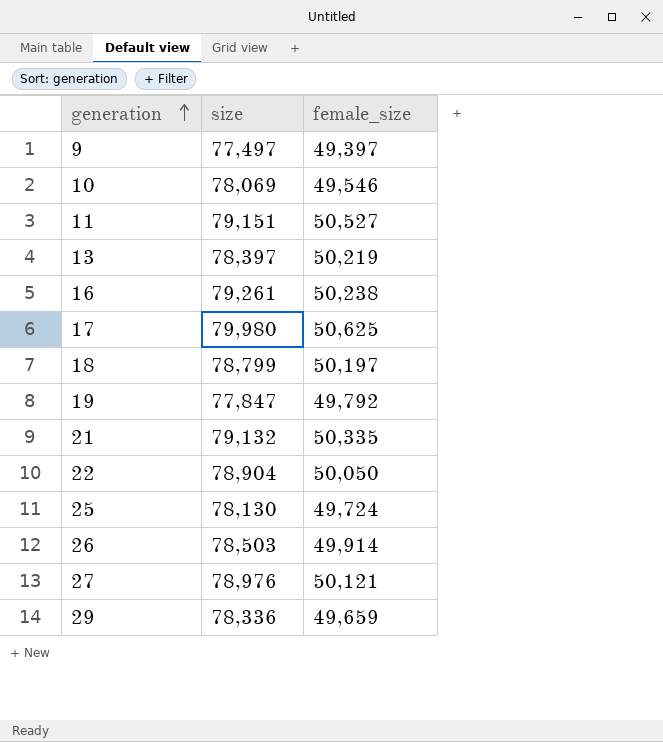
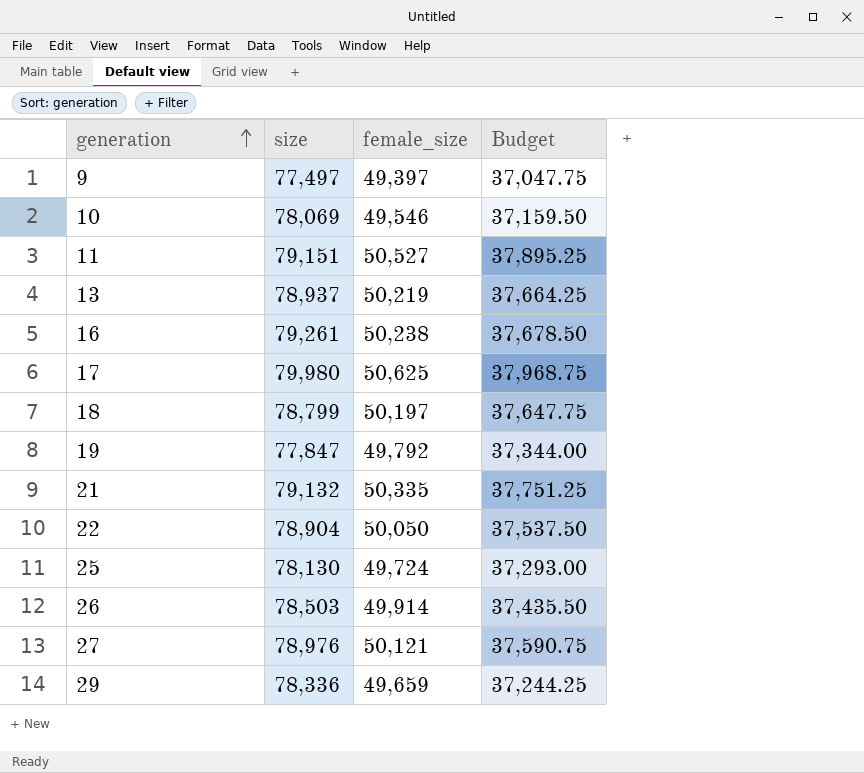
column Budget | formula: none -> [female_size] * 0.75
13 | size: 78,397 -> 78,937

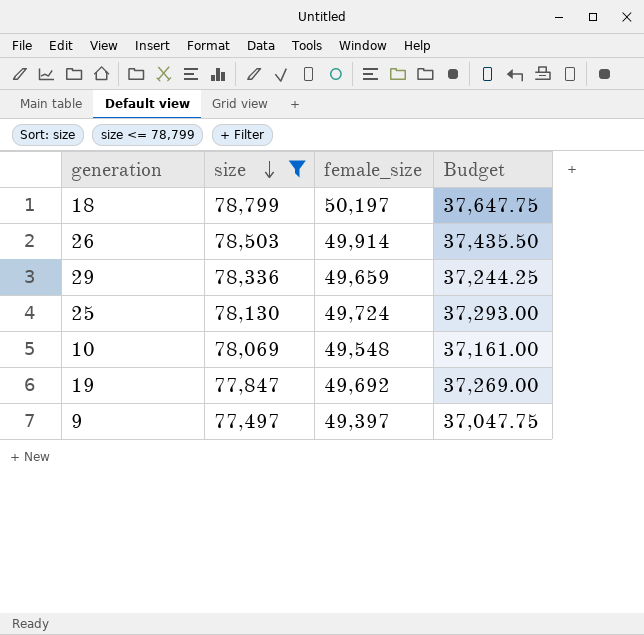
filter: none -> size <= 78,799
row order: generation ascending -> size descending
10 | female_size: 49,546 -> 49,548
10 | Budget: 37,159.50 -> 37,161.00
19 | female_size: 49,792 -> 49,692
19 | Budget: 37,344.00 -> 37,269.00

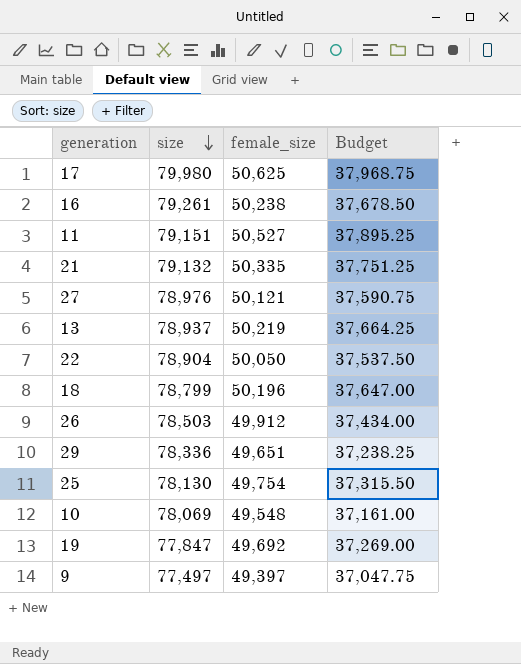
filter: size <= 78,799 -> none
18 | female_size: 50,197 -> 50,196
18 | Budget: 37,647.75 -> 37,647.00
26 | female_size: 49,914 -> 49,912
26 | Budget: 37,435.50 -> 37,434.00
29 | female_size: 49,659 -> 49,651
29 | Budget: 37,244.25 -> 37,238.25
25 | female_size: 49,724 -> 49,754
25 | Budget: 37,293.00 -> 37,315.50

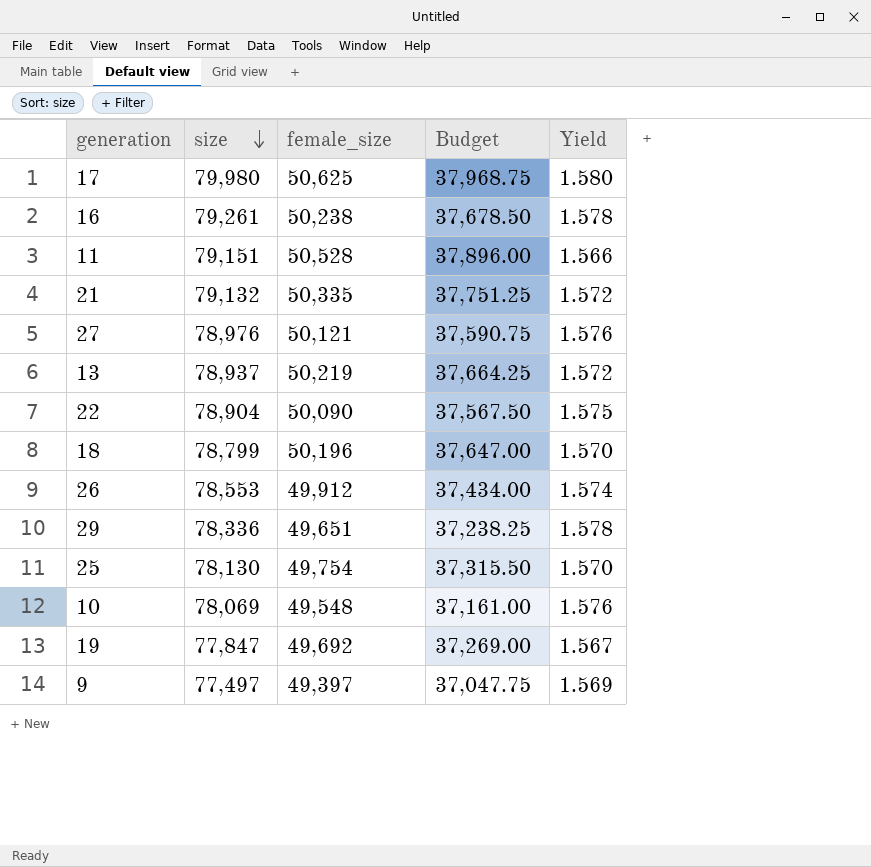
column Yield | formula: none -> [size] / [female_size]
11 | female_size: 50,527 -> 50,528
11 | Budget: 37,895.25 -> 37,896.00
22 | female_size: 50,050 -> 50,090
22 | Budget: 37,537.50 -> 37,567.50
26 | size: 78,503 -> 78,553

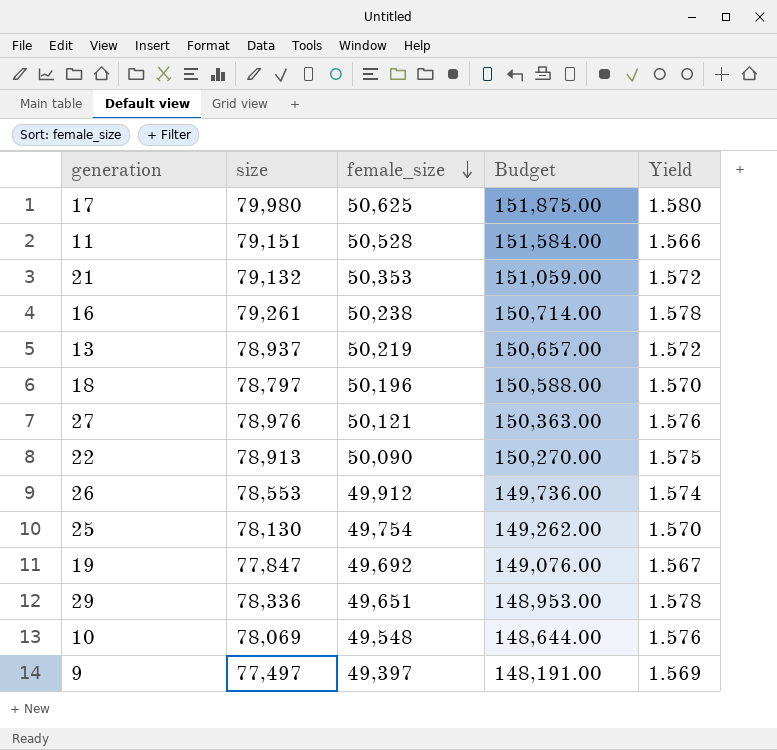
row order: size descending -> female_size descending
column Budget | formula: [female_size] * 0.75 -> [female_size] * 3
21 | female_size: 50,335 -> 50,353
18 | size: 78,799 -> 78,797
22 | size: 78,904 -> 78,913

